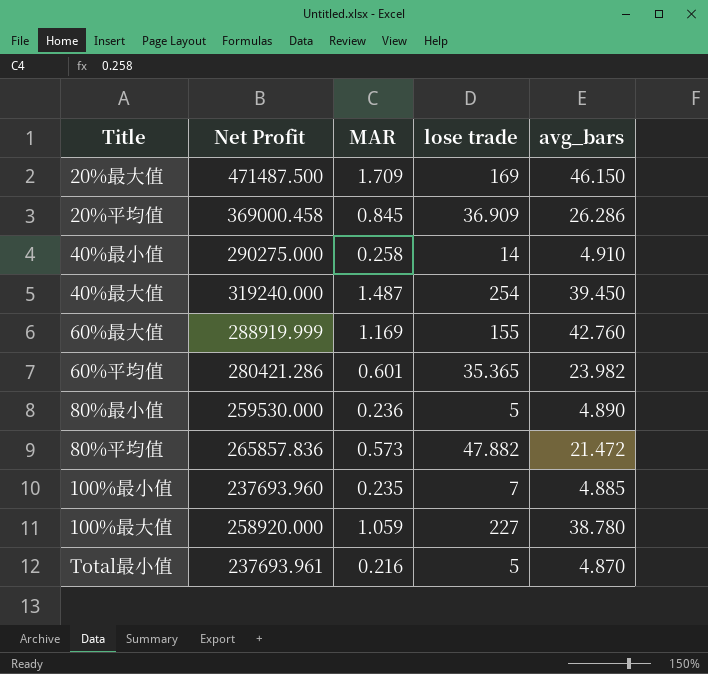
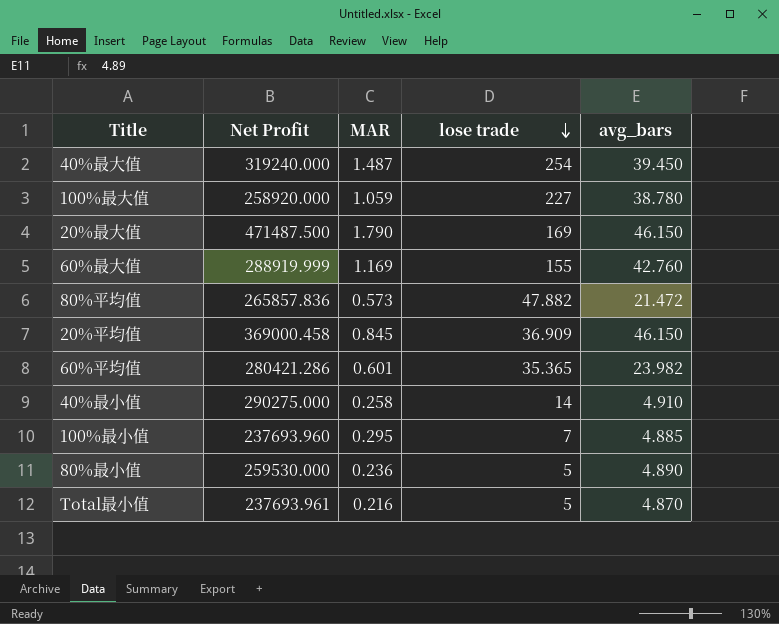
row order: none -> lose trade descending
20%最大值 | MAR: 1.709 -> 1.790
20%平均值 | avg_bars: 26.286 -> 46.150
100%最小值 | MAR: 0.235 -> 0.295

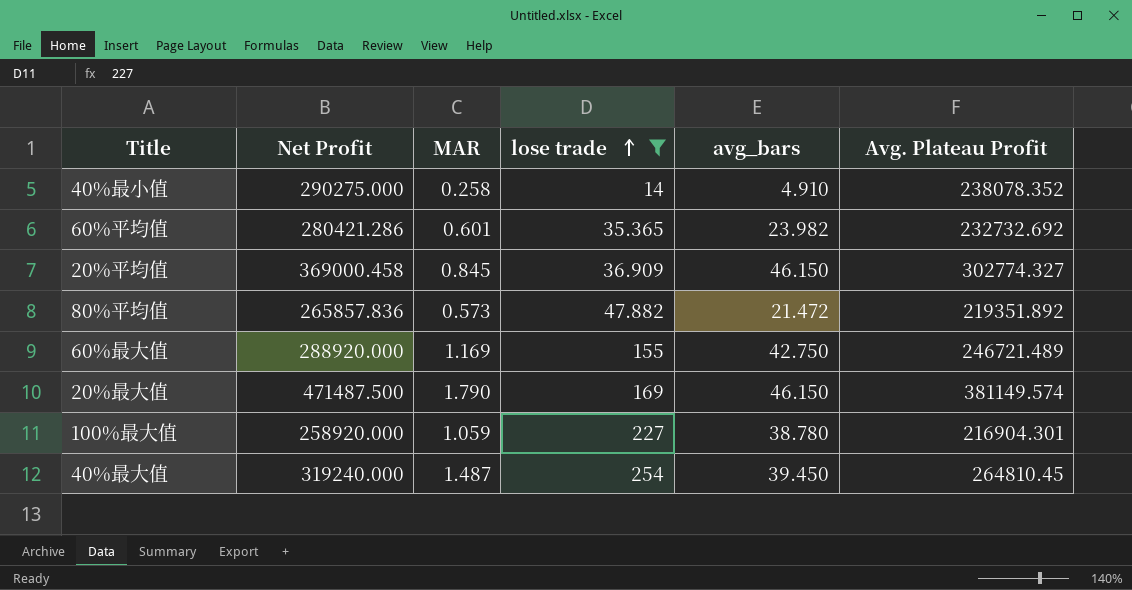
filter: none -> lose trade >= 14
row order: lose trade descending -> lose trade ascending
column Avg. Plateau Profit | position: none -> 6
60%最大值 | Net Profit: 288919.999 -> 288920.000
60%最大值 | avg_bars: 42.760 -> 42.750

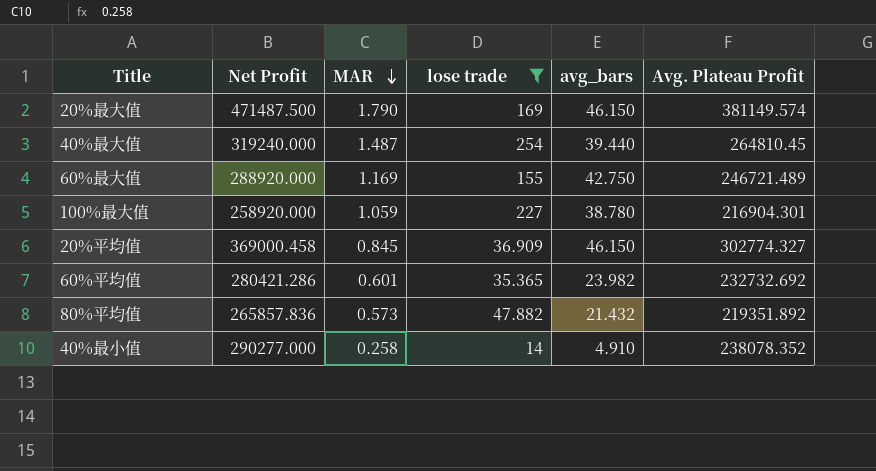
row order: lose trade ascending -> MAR descending
40%最大值 | avg_bars: 39.450 -> 39.440
80%平均值 | avg_bars: 21.472 -> 21.432
40%最小值 | Net Profit: 290275.000 -> 290277.000

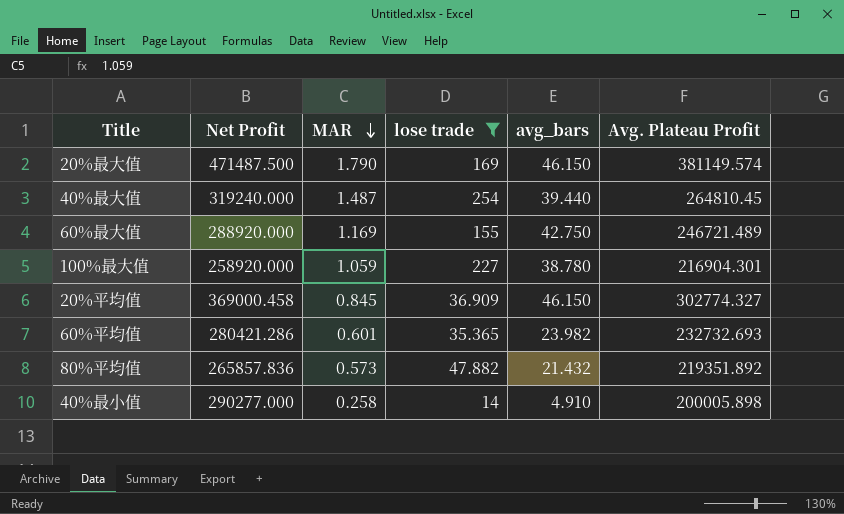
60%平均值 | Avg. Plateau Profit: 232732.692 -> 232732.693
40%最小值 | Avg. Plateau Profit: 238078.352 -> 200005.898

